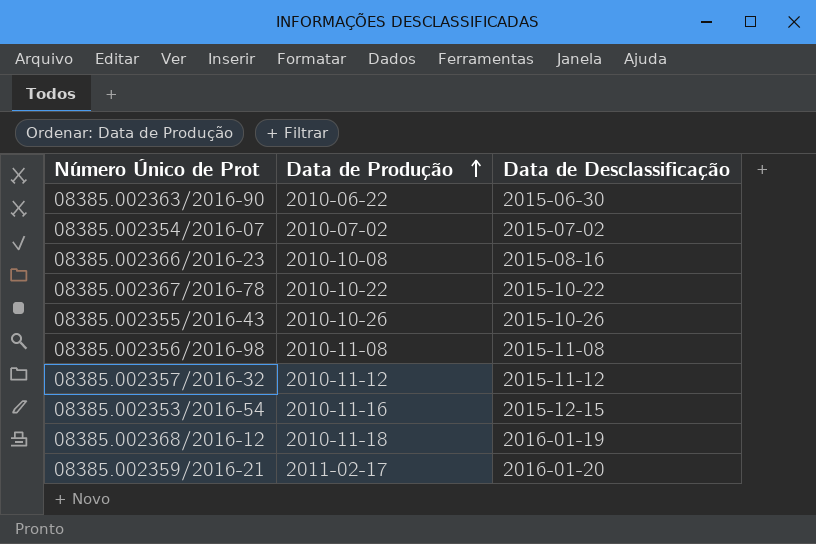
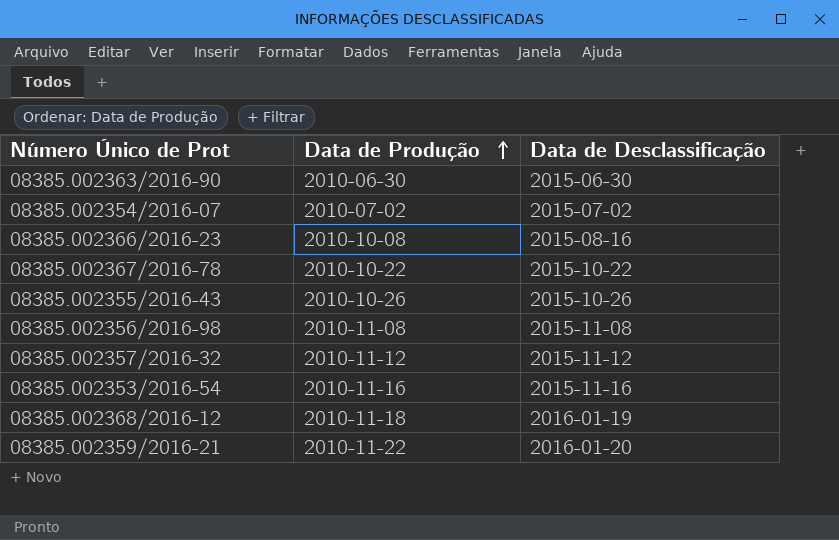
08385.002363/2016-90 | Data de Produção: 2010-06-22 -> 2010-06-30
08385.002353/2016-54 | Data de Desclassificação: 2015-12-15 -> 2015-11-16
08385.002359/2016-21 | Data de Produção: 2011-02-17 -> 2010-11-22

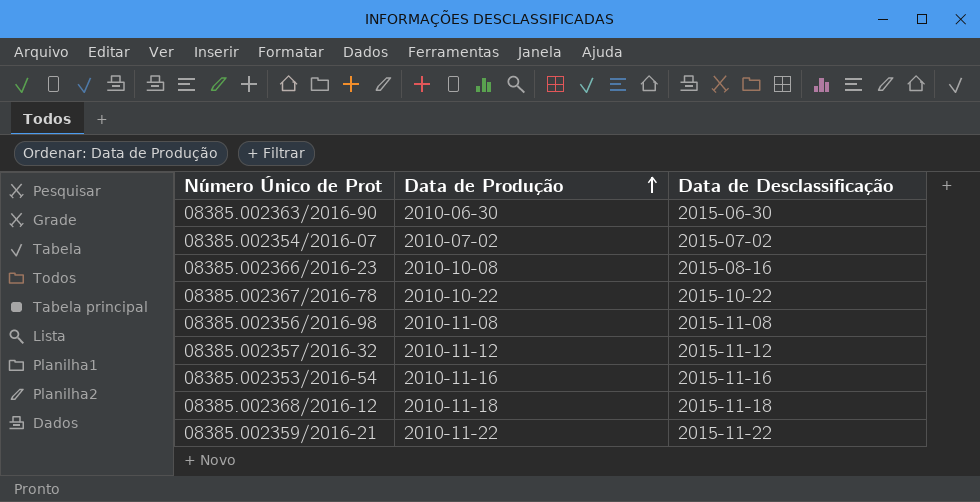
row 08385.002355/2016-43: 2010-10-26 | 2015-10-26 -> none
08385.002368/2016-12 | Data de Desclassificação: 2016-01-19 -> 2015-11-18
08385.002359/2016-21 | Data de Desclassificação: 2016-01-20 -> 2015-11-22

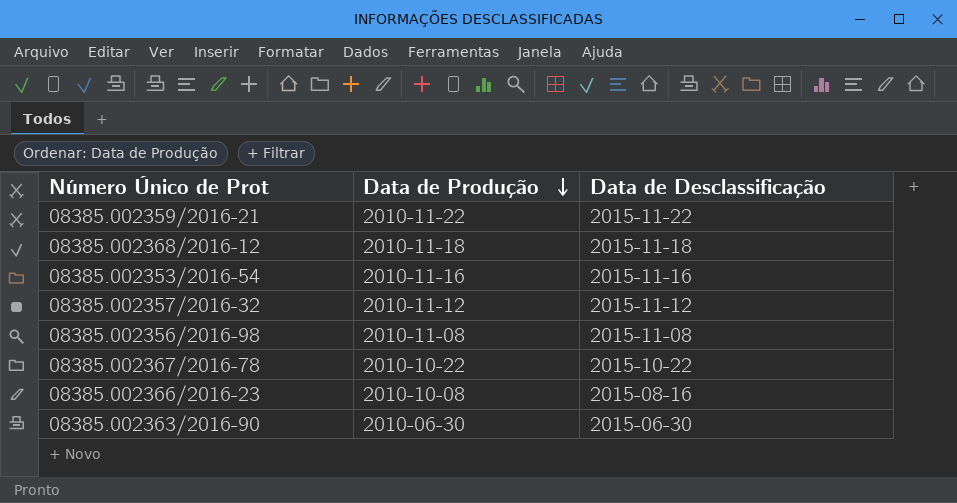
row order: Data de Produção ascending -> Data de Produção descending
row 08385.002354/2016-07: 2010-07-02 | 2015-07-02 -> none

